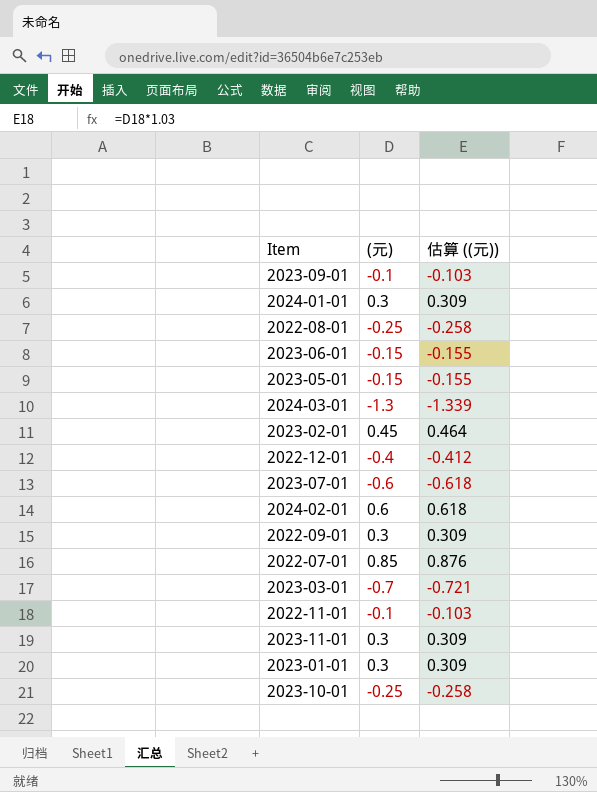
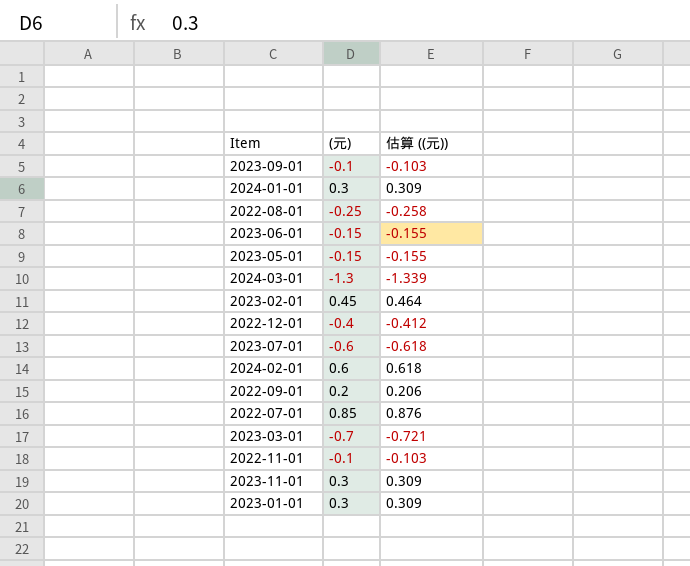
row 2023-10-01: -0.25 | -0.258 -> none
2022-09-01 | (元): 0.3 -> 0.2
2022-09-01 | 估算 ((元)): 0.309 -> 0.206

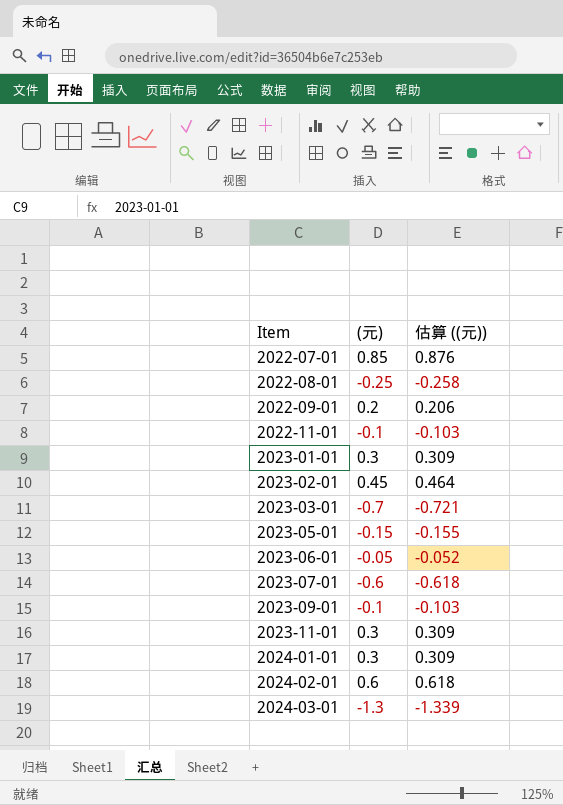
row order: none -> Item ascending
row 2022-12-01: -0.4 | -0.412 -> none
2023-06-01 | (元): -0.15 -> -0.05
2023-06-01 | 估算 ((元)): -0.155 -> -0.052

